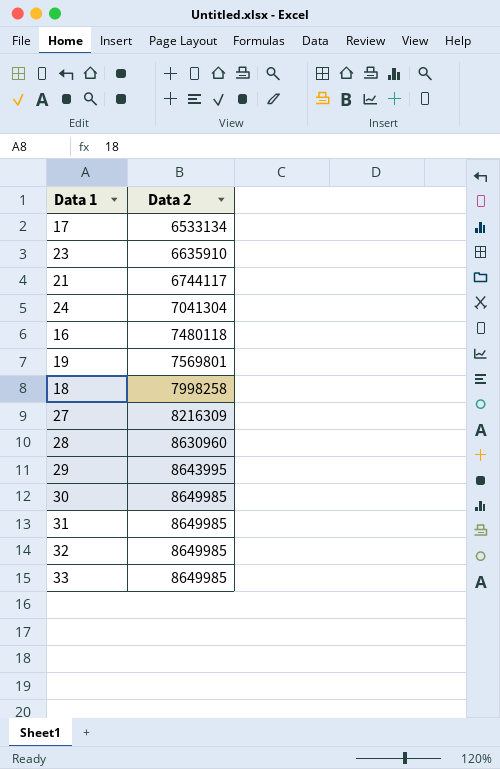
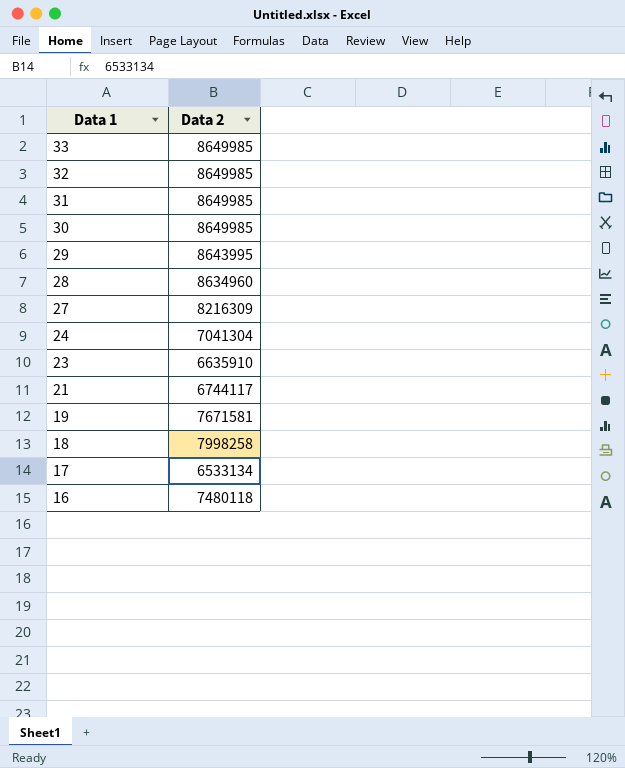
row order: Data 2 ascending -> Data 1 descending
28 | Data 2: 8630960 -> 8634960
19 | Data 2: 7569801 -> 7671581

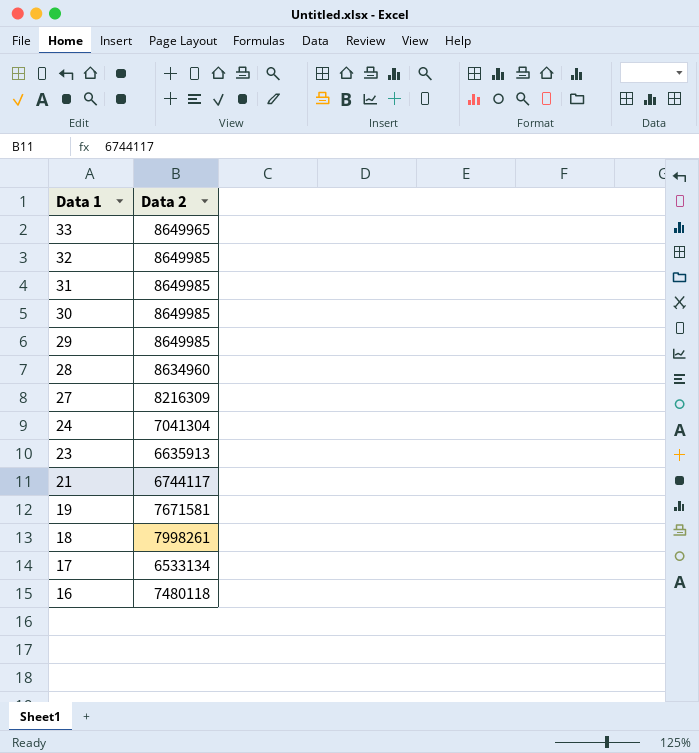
33 | Data 2: 8649985 -> 8649965
29 | Data 2: 8643995 -> 8649985
23 | Data 2: 6635910 -> 6635913
18 | Data 2: 7998258 -> 7998261

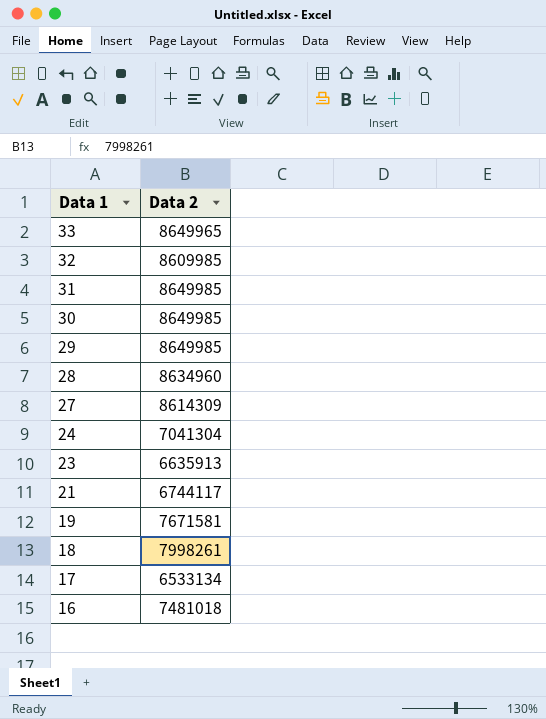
32 | Data 2: 8649985 -> 8609985
27 | Data 2: 8216309 -> 8614309
16 | Data 2: 7480118 -> 7481018

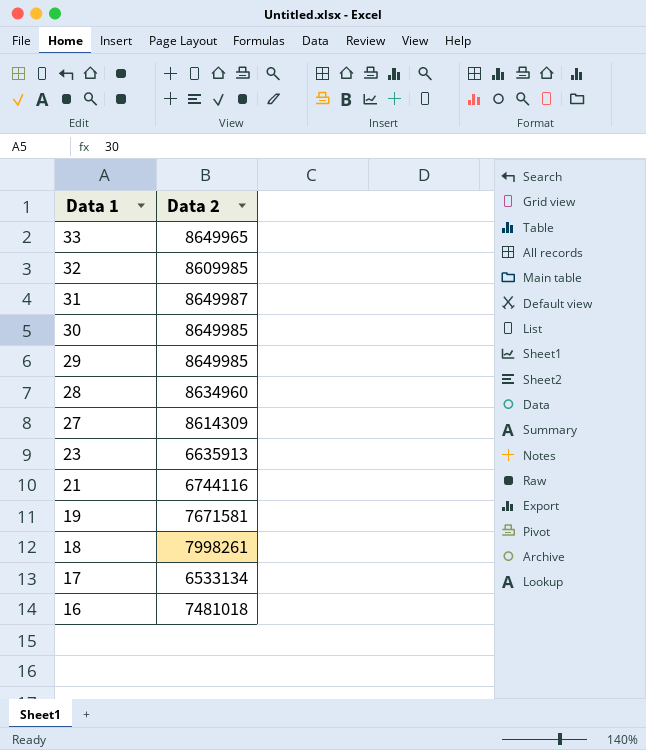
row 24: 7041304 -> none
31 | Data 2: 8649985 -> 8649987
21 | Data 2: 6744117 -> 6744116

